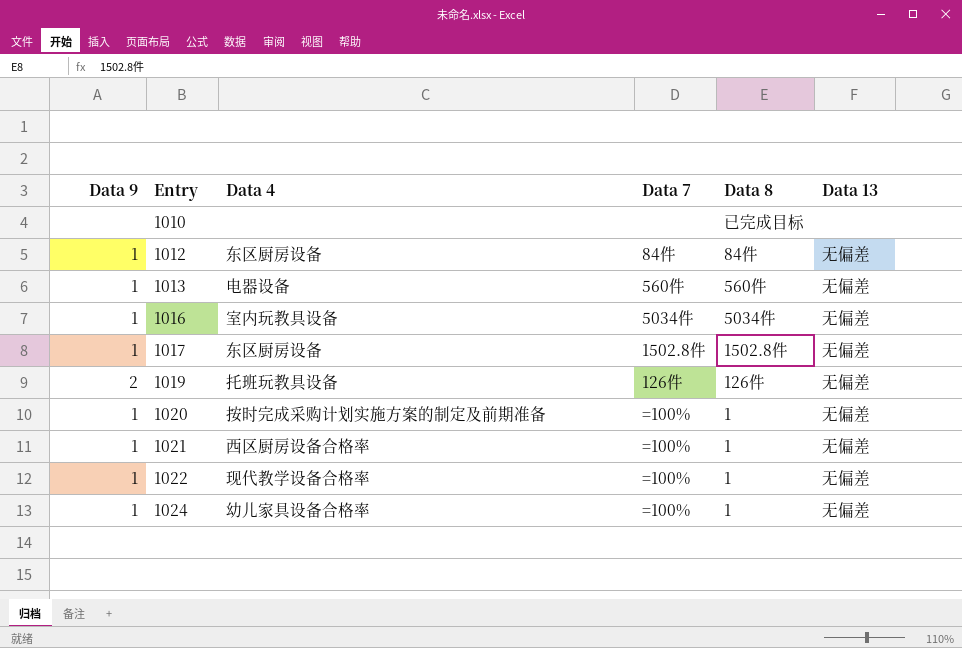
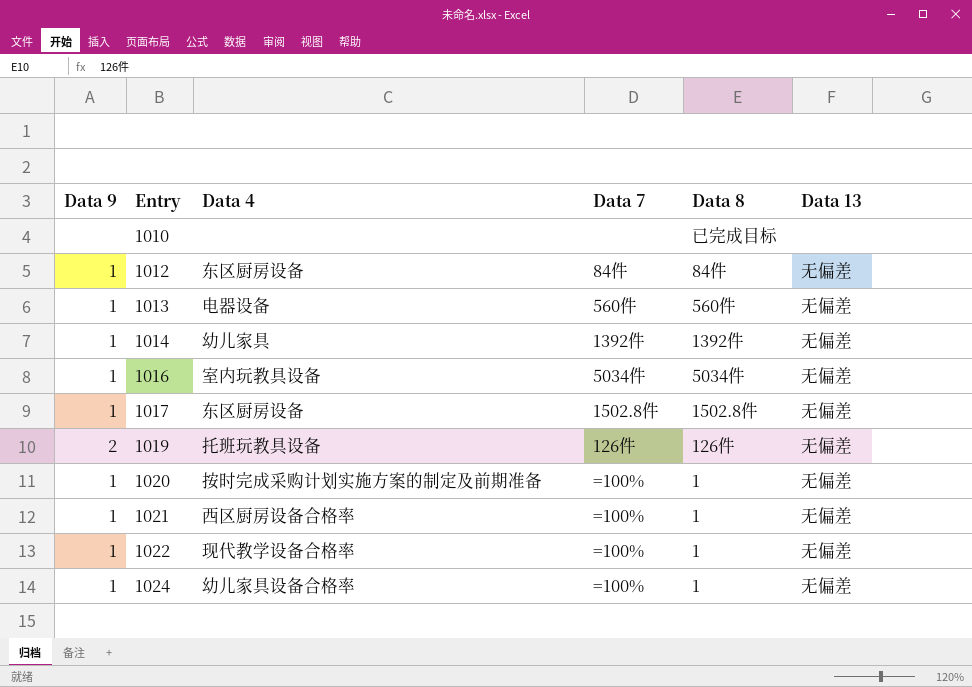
row 1014: none -> 1 | 幼儿家具 | 1392件 | 1392件 | 无偏差

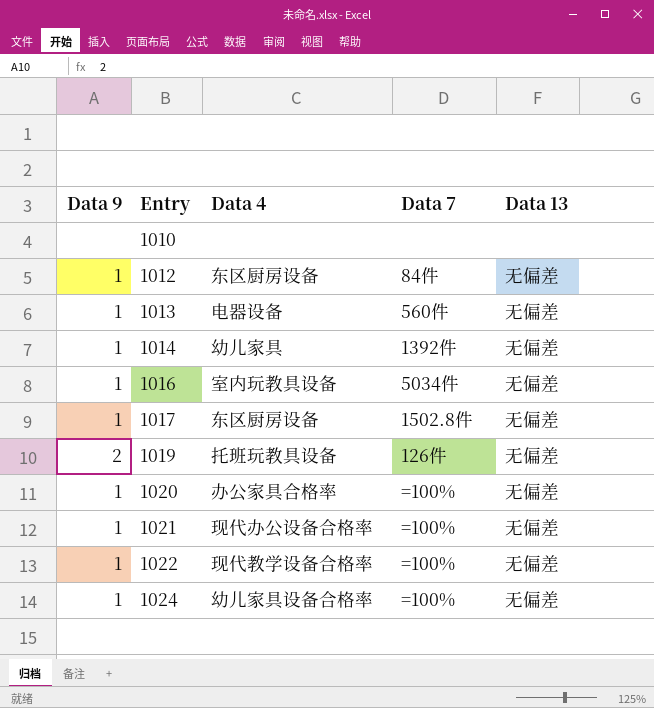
column Data 8 | position: 5 -> none
1020 | Data 4: 按时完成采购计划实施方案的制定及前期准备 -> 办公家具合格率
1021 | Data 4: 西区厨房设备合格率 -> 现代办公设备合格率

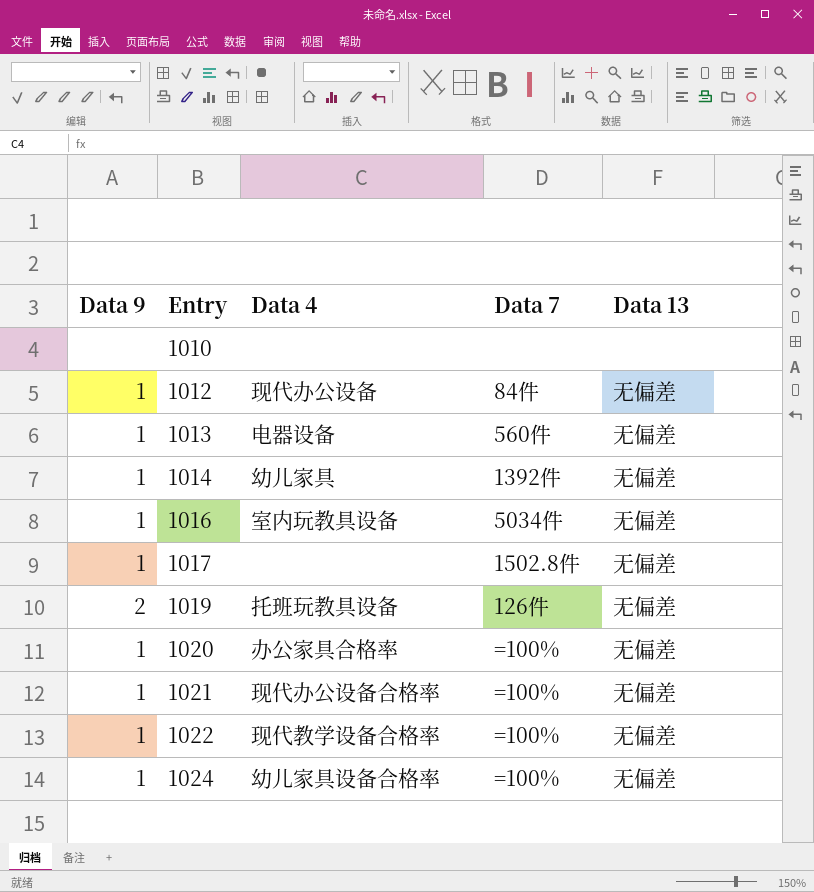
1012 | Data 4: 东区厨房设备 -> 现代办公设备
1017 | Data 4: 东区厨房设备 -> none

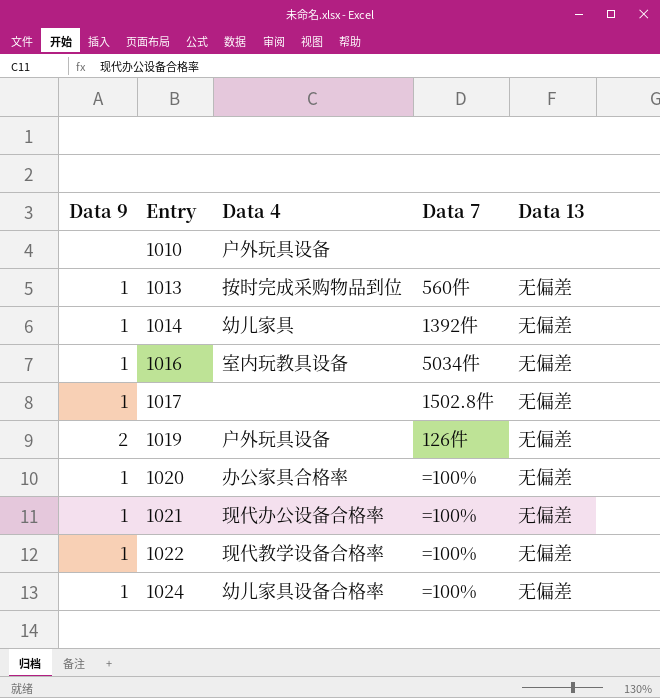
row 1012: 1 | 现代办公设备 | 84件 | 无偏差 -> none
1010 | Data 4: none -> 户外玩具设备
1013 | Data 4: 电器设备 -> 按时完成采购物品到位
1019 | Data 4: 托班玩教具设备 -> 户外玩具设备

